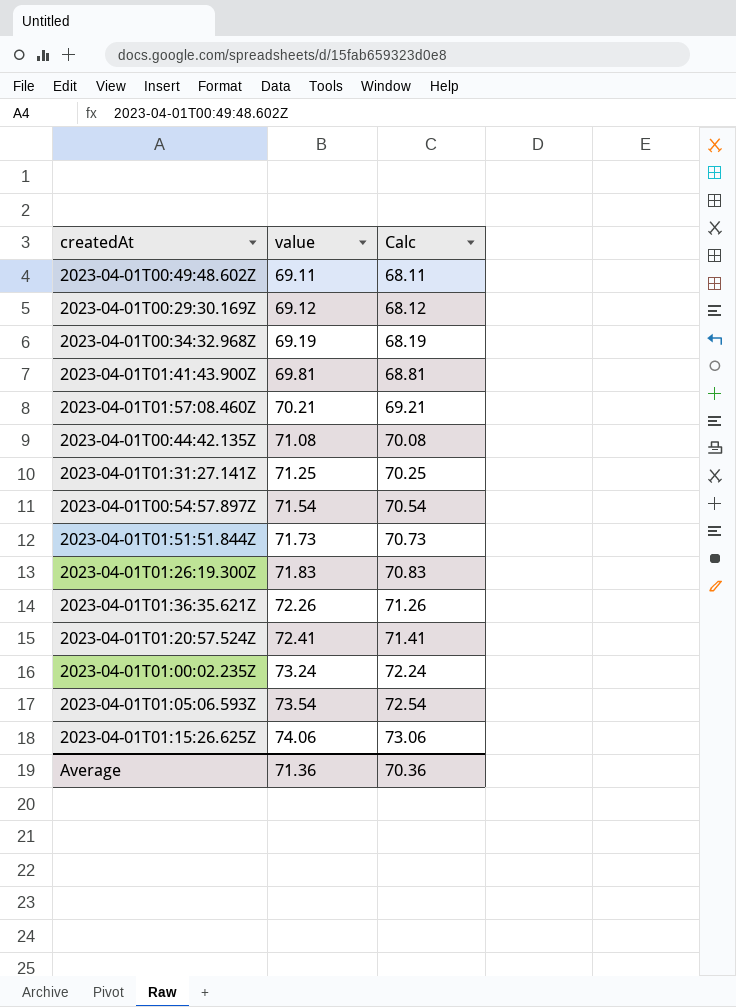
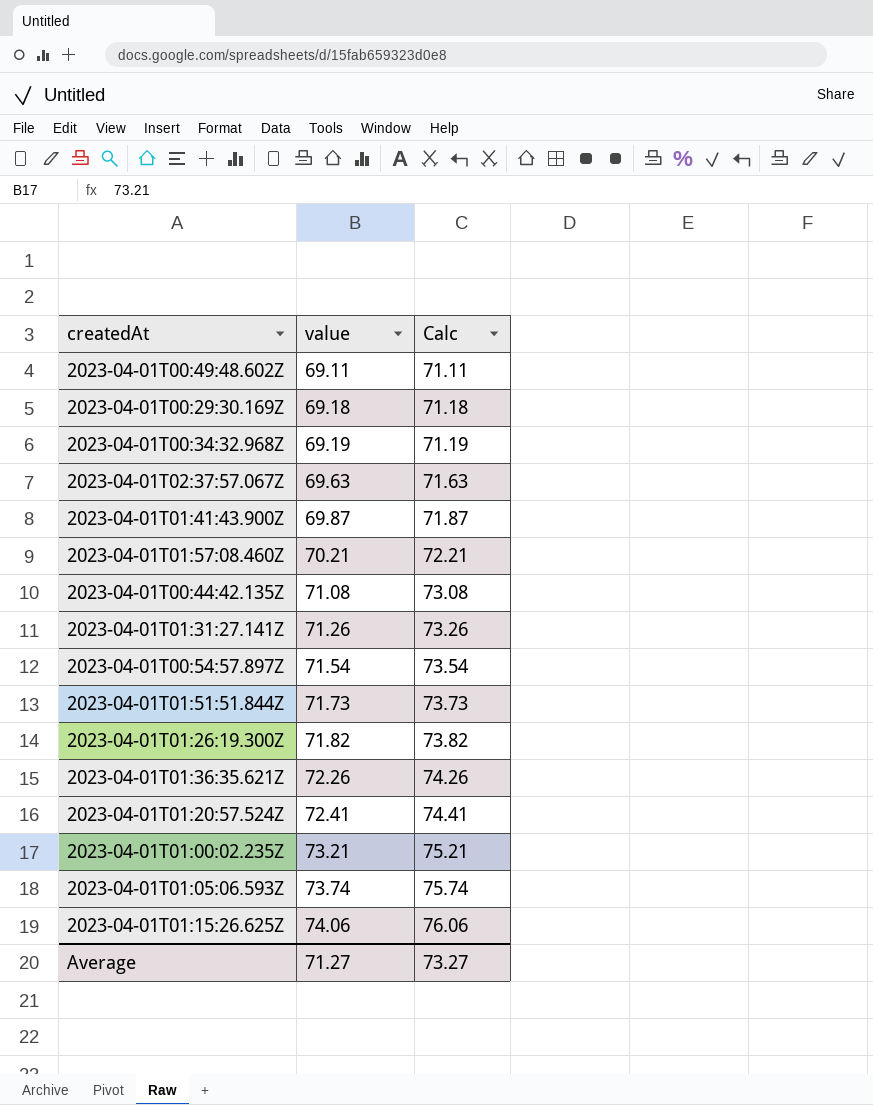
column Calc | formula: [value] - 1 -> [value] + 2
2023-04-01T00:29:30.169Z | value: 69.12 -> 69.18
row 2023-04-01T02:37:57.067Z: none -> 69.63 | 71.63
2023-04-01T01:41:43.900Z | value: 69.81 -> 69.87
2023-04-01T01:31:27.141Z | value: 71.25 -> 71.26
2023-04-01T01:26:19.300Z | value: 71.83 -> 71.82
2023-04-01T01:00:02.235Z | value: 73.24 -> 73.21
2023-04-01T01:05:06.593Z | value: 73.54 -> 73.74
Average | value: 71.36 -> 71.27
Average | Calc: 70.36 -> 73.27

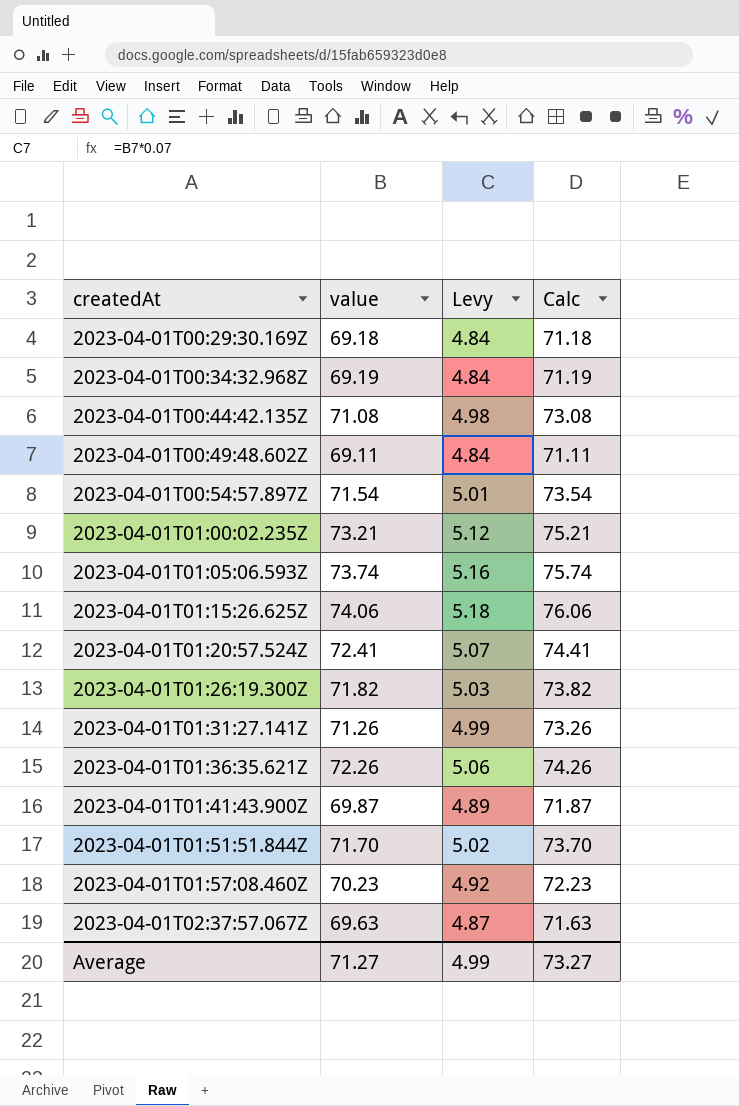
row order: value ascending -> createdAt ascending
column Levy | formula: none -> [value] * 0.07
2023-04-01T01:51:51.844Z | value: 71.73 -> 71.70
2023-04-01T01:51:51.844Z | Calc: 73.73 -> 73.70
2023-04-01T01:57:08.460Z | value: 70.21 -> 70.23
2023-04-01T01:57:08.460Z | Calc: 72.21 -> 72.23

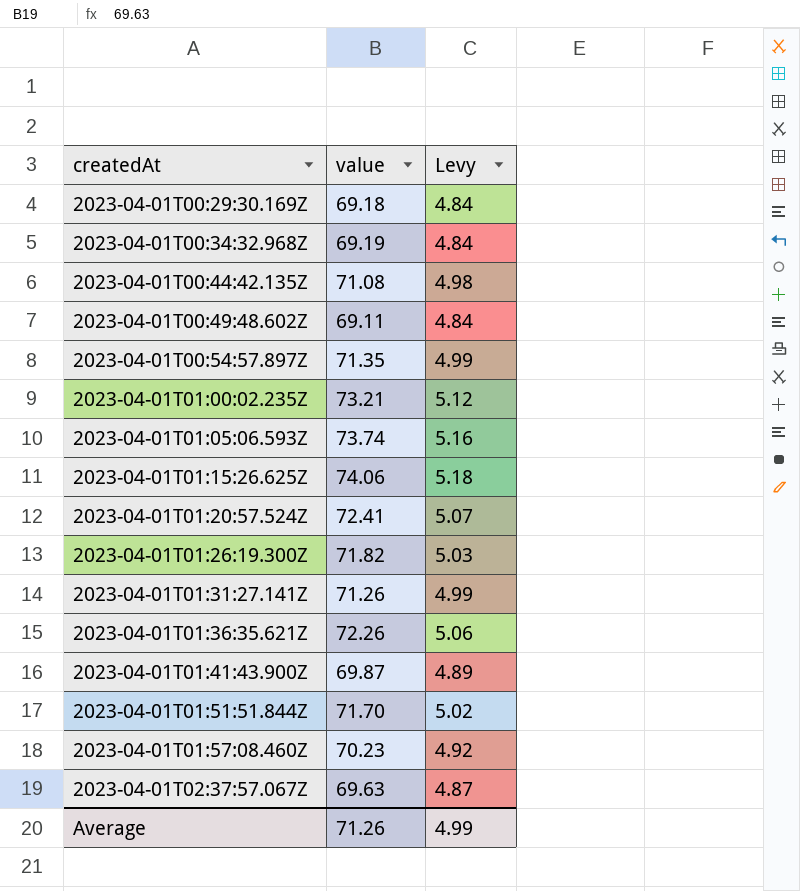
column Calc | formula: [value] + 2 -> none
2023-04-01T00:54:57.897Z | value: 71.54 -> 71.35
2023-04-01T00:54:57.897Z | Levy: 5.01 -> 4.99
Average | value: 71.27 -> 71.26

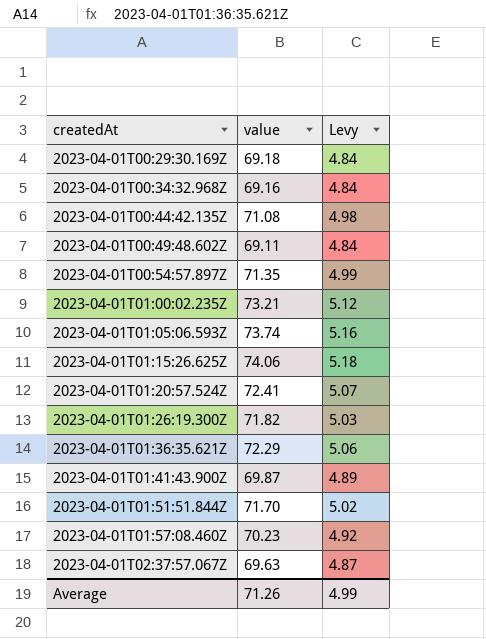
row 2023-04-01T01:31:27.141Z: 71.26 | 4.99 -> none
2023-04-01T00:34:32.968Z | value: 69.19 -> 69.16
2023-04-01T01:36:35.621Z | value: 72.26 -> 72.29

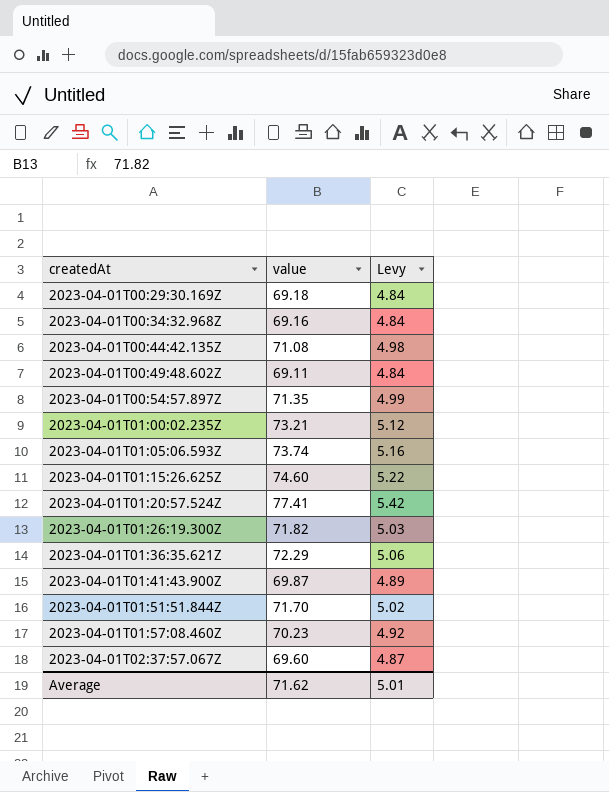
2023-04-01T01:15:26.625Z | value: 74.06 -> 74.60
2023-04-01T01:15:26.625Z | Levy: 5.18 -> 5.22
2023-04-01T01:20:57.524Z | value: 72.41 -> 77.41
2023-04-01T01:20:57.524Z | Levy: 5.07 -> 5.42
2023-04-01T02:37:57.067Z | value: 69.63 -> 69.60
Average | value: 71.26 -> 71.62
Average | Levy: 4.99 -> 5.01

